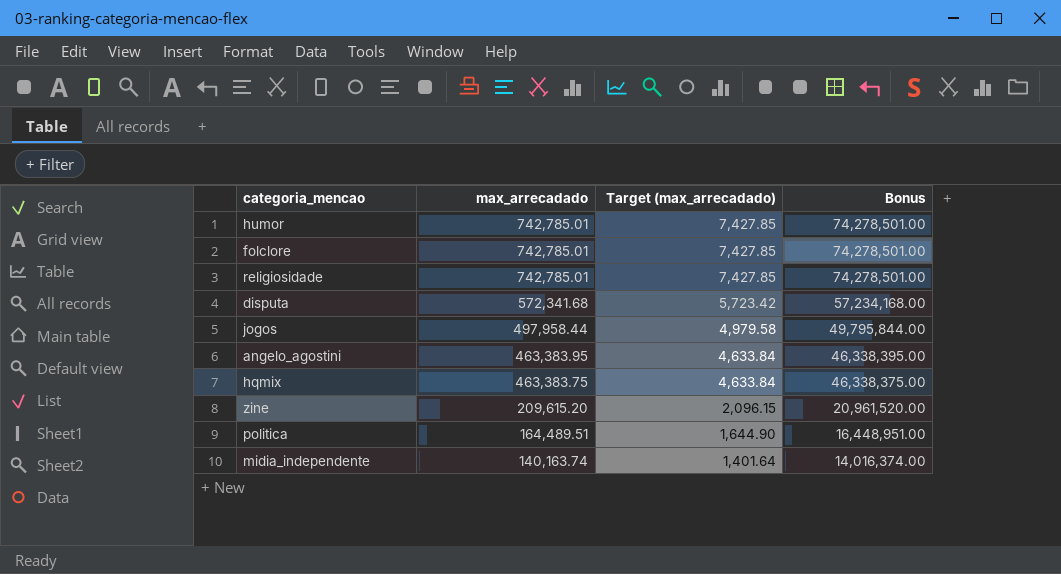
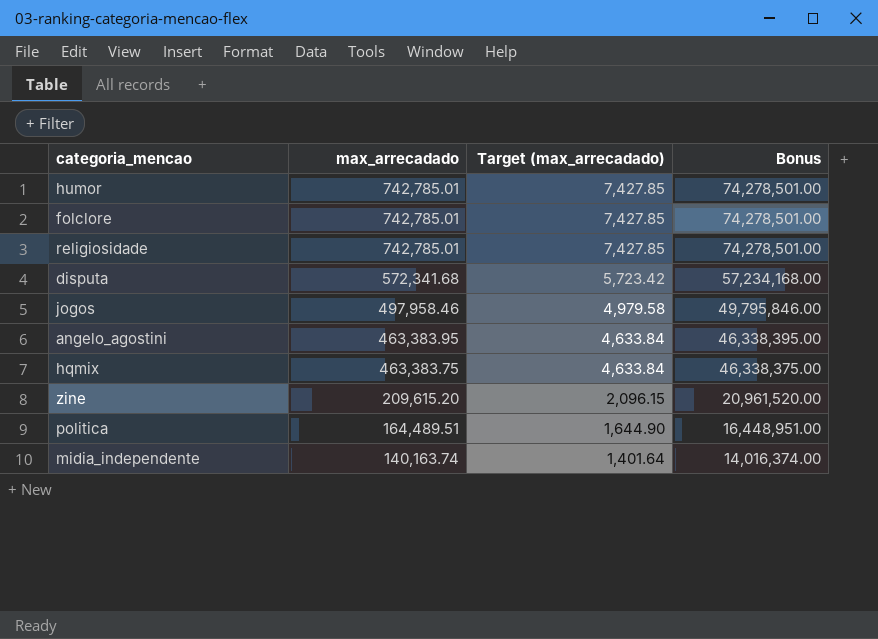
jogos | max_arrecadado: 497,958.44 -> 497,958.46
jogos | Bonus: 49,795,844.00 -> 49,795,846.00

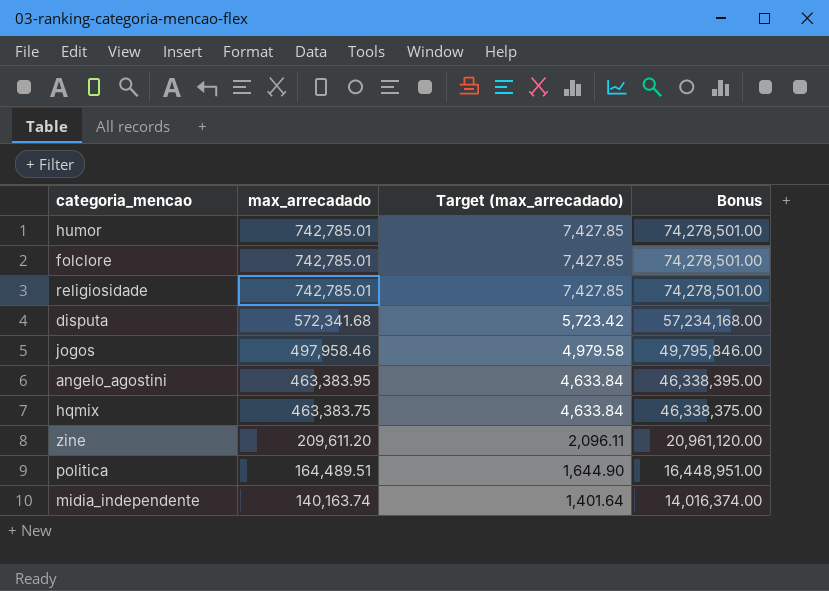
zine | max_arrecadado: 209,615.20 -> 209,611.20
zine | Target (max_arrecadado): 2,096.15 -> 2,096.11
zine | Bonus: 20,961,520.00 -> 20,961,120.00

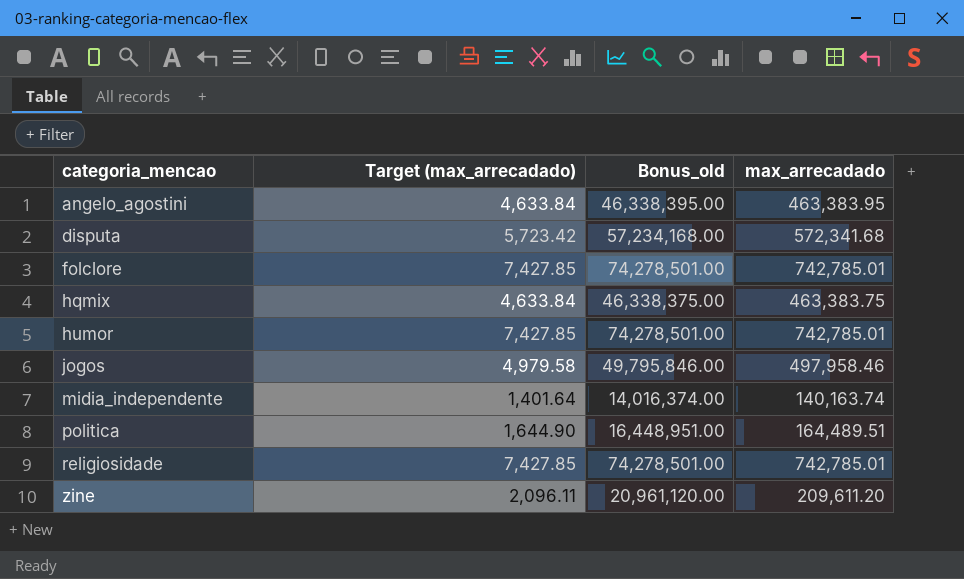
row order: max_arrecadado descending -> categoria_mencao ascending
column name: Bonus -> Bonus_old
column max_arrecadado | position: 2 -> 4

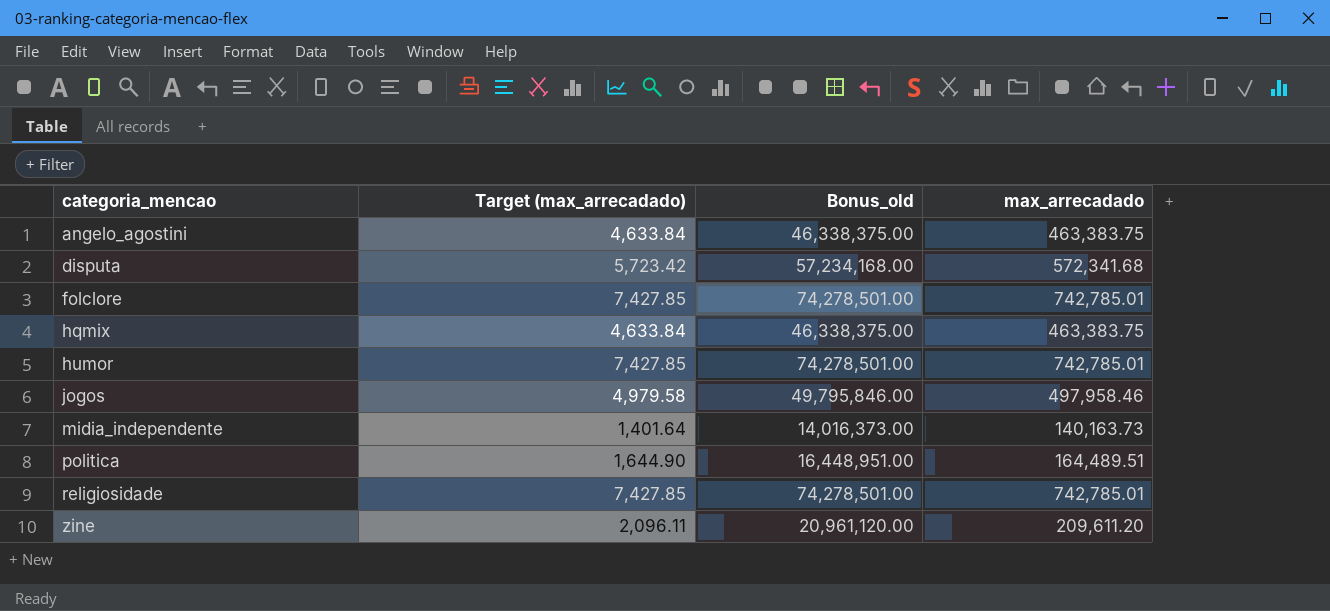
angelo_agostini | Bonus_old: 46,338,395.00 -> 46,338,375.00
angelo_agostini | max_arrecadado: 463,383.95 -> 463,383.75
midia_independente | Bonus_old: 14,016,374.00 -> 14,016,373.00
midia_independente | max_arrecadado: 140,163.74 -> 140,163.73

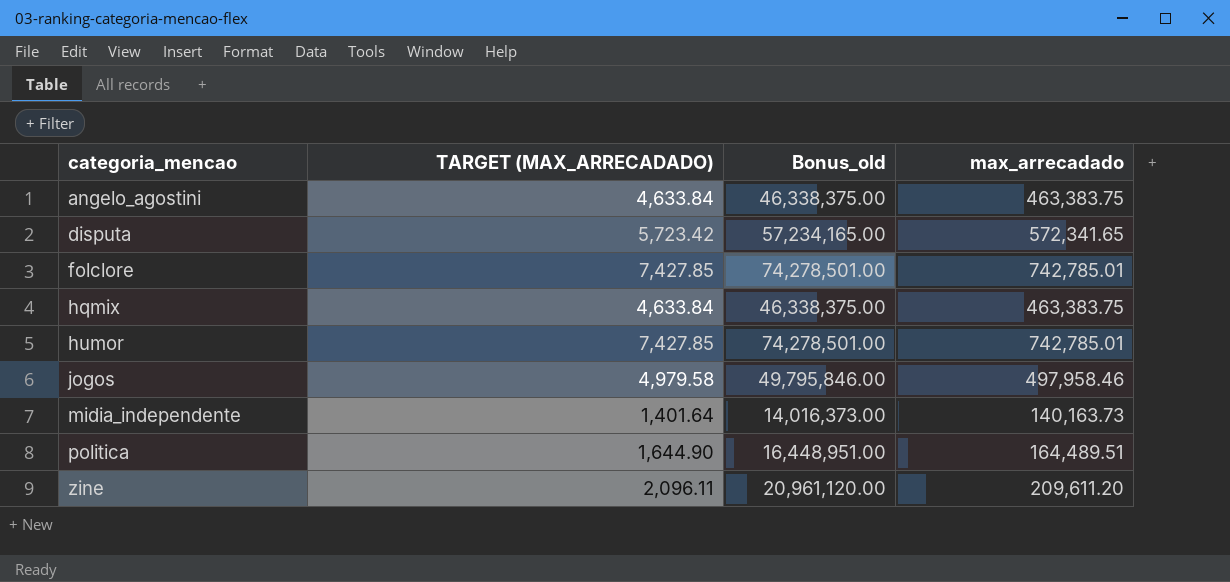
column name: Target (max_arrecadado) -> TARGET (MAX_ARRECADADO)
row religiosidade: 7,427.85 | 74,278,501.00 | 742,785.01 -> none
disputa | Bonus_old: 57,234,168.00 -> 57,234,165.00
disputa | max_arrecadado: 572,341.68 -> 572,341.65

